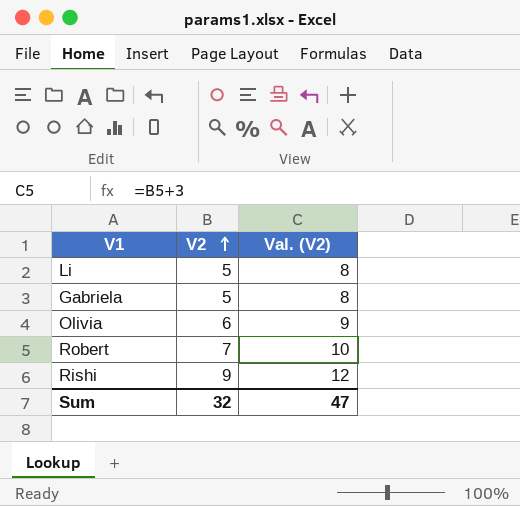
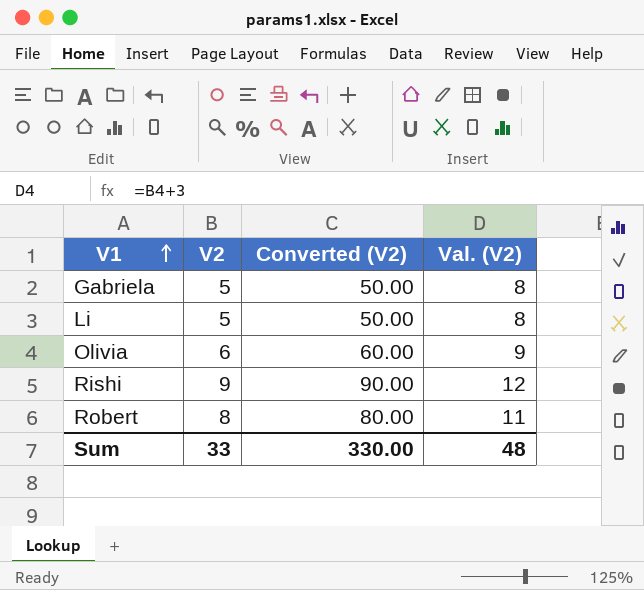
row order: V2 ascending -> V1 ascending
column Converted (V2) | formula: none -> [V2] * 10
Robert | V2: 7 -> 8
Robert | Val. (V2): 10 -> 11
Sum | V2: 32 -> 33
Sum | Val. (V2): 47 -> 48

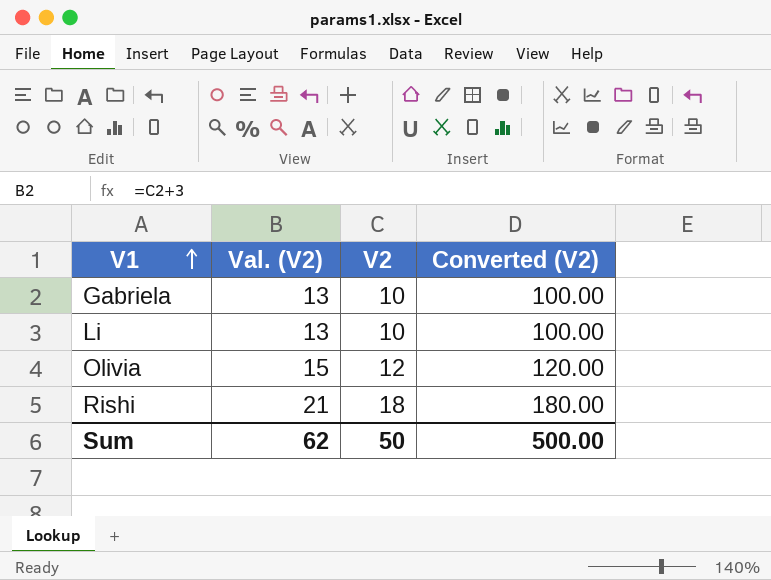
column Val. (V2) | position: 4 -> 2
row Robert: 8 | 80.00 | 11 -> none
Gabriela | Val. (V2): 8 -> 13
Gabriela | V2: 5 -> 10
Gabriela | Converted (V2): 50.00 -> 100.00
Li | Val. (V2): 8 -> 13
Li | V2: 5 -> 10
Li | Converted (V2): 50.00 -> 100.00
Olivia | Val. (V2): 9 -> 15
Olivia | V2: 6 -> 12
Olivia | Converted (V2): 60.00 -> 120.00
Rishi | Val. (V2): 12 -> 21
Rishi | V2: 9 -> 18
Rishi | Converted (V2): 90.00 -> 180.00
Sum | Val. (V2): 48 -> 62
Sum | V2: 33 -> 50
Sum | Converted (V2): 330.00 -> 500.00

